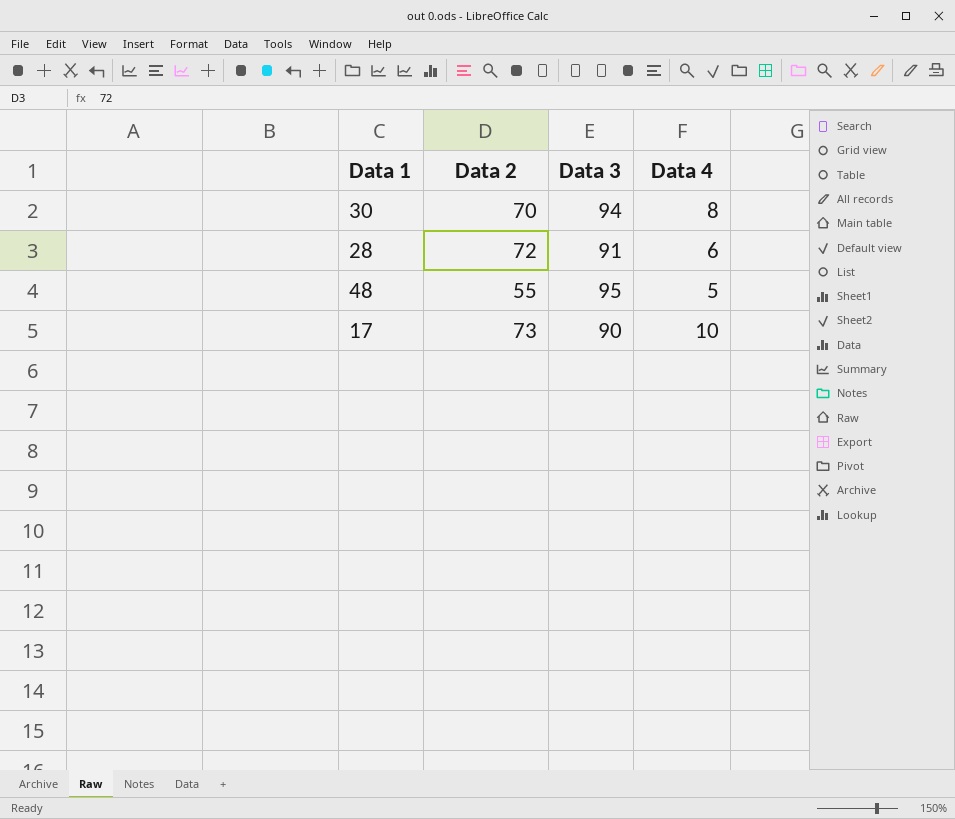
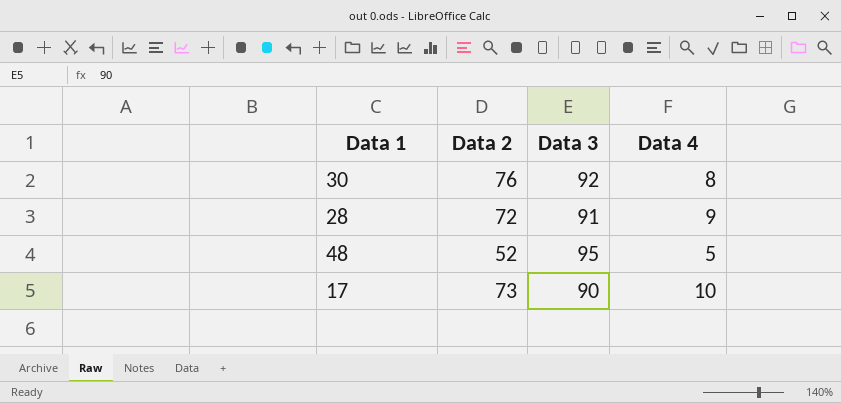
30 | Data 2: 70 -> 76
30 | Data 3: 94 -> 92
28 | Data 4: 6 -> 9
48 | Data 2: 55 -> 52

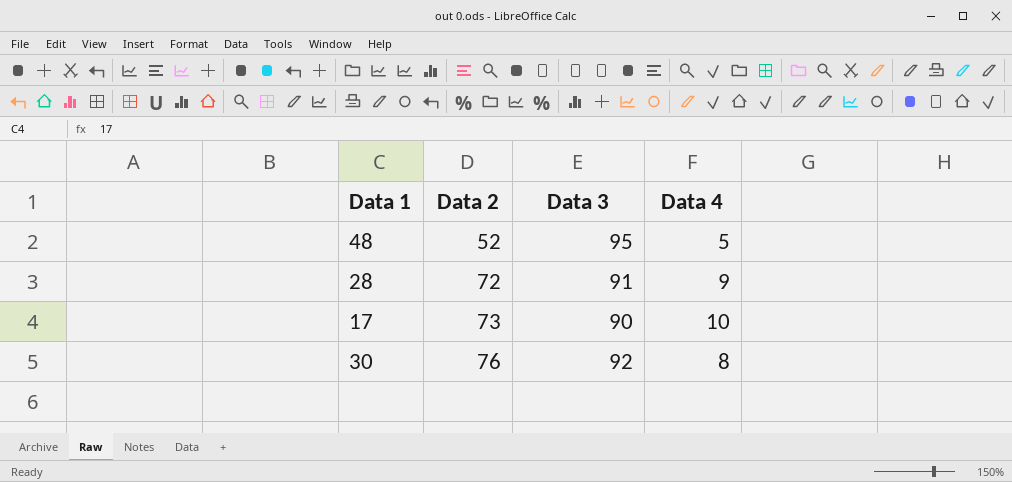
row order: none -> Data 2 ascending

